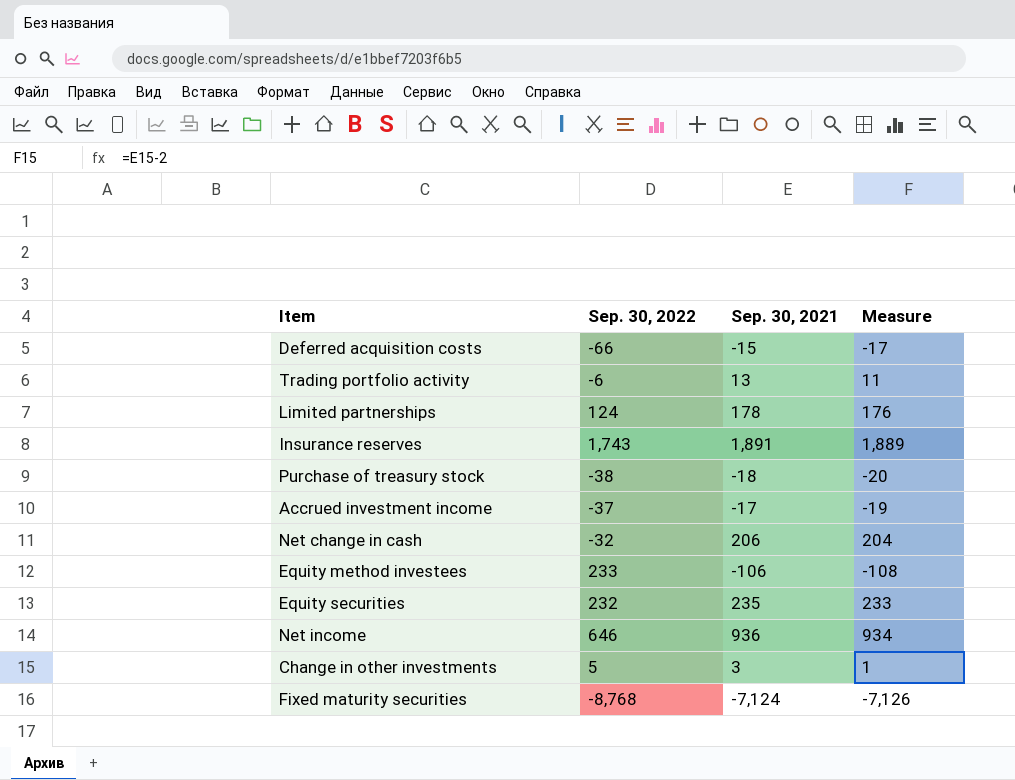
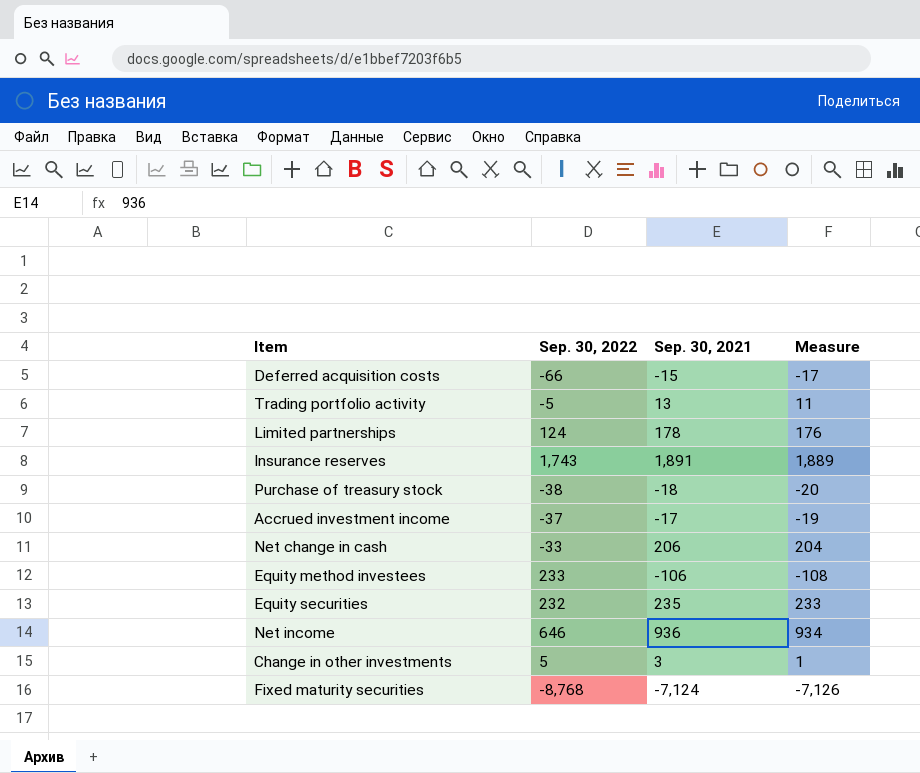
Trading portfolio activity | Sep. 30, 2022: -6 -> -5
Net change in cash | Sep. 30, 2022: -32 -> -33

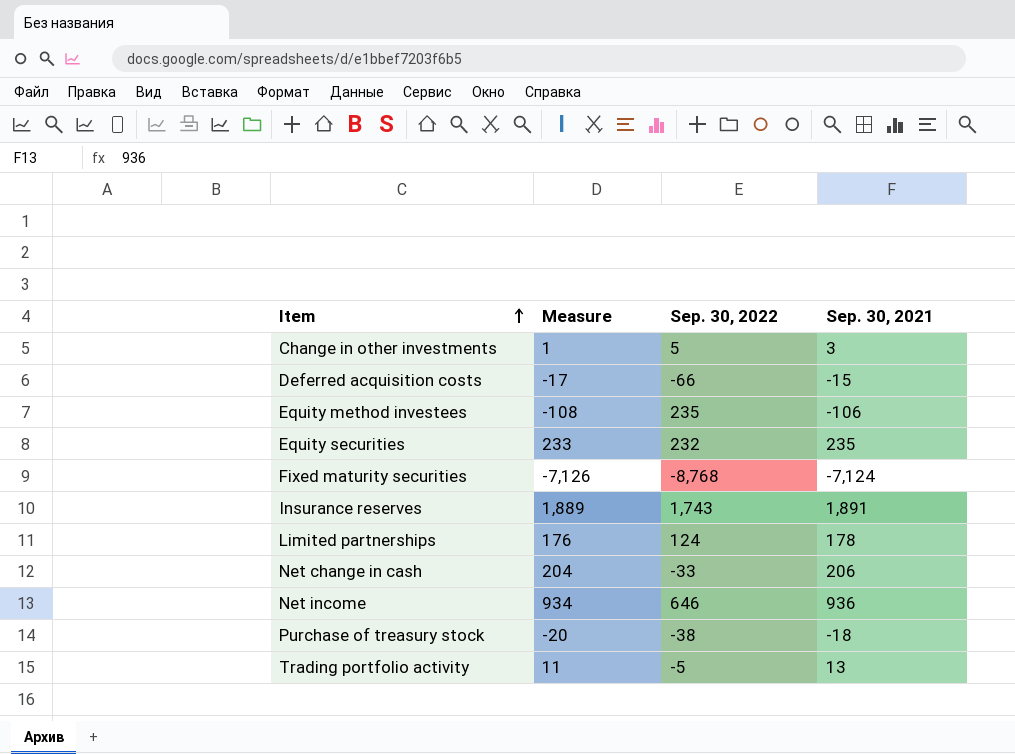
row order: none -> Item ascending
column Measure | position: 4 -> 2
row Accrued investment income: -37 | -17 | -19 -> none
Equity method investees | Sep. 30, 2022: 233 -> 235

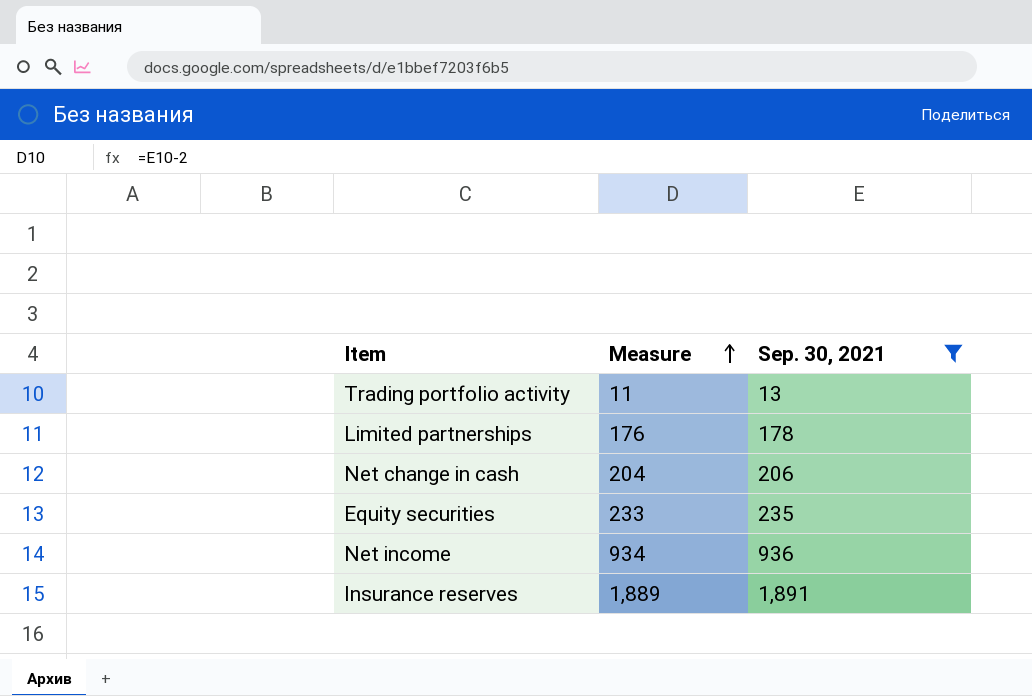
filter: none -> Sep. 30, 2021 >= 13
row order: Item ascending -> Measure ascending
column Sep. 30, 2022 | position: 3 -> none

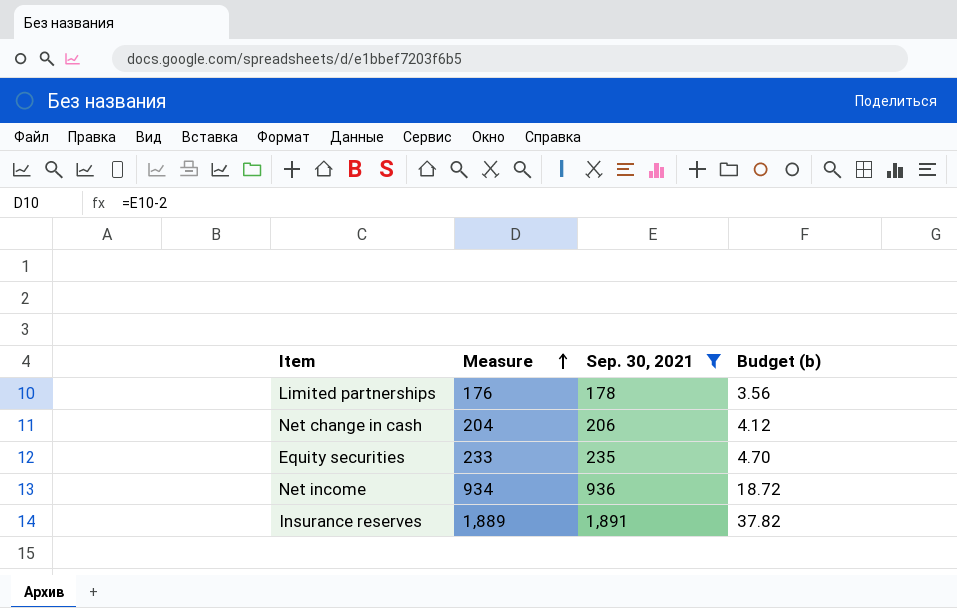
column Budget (b) | formula: none -> [Sep. 30, 2021] * 0.02
row Trading portfolio activity: 11 | 13 -> none

